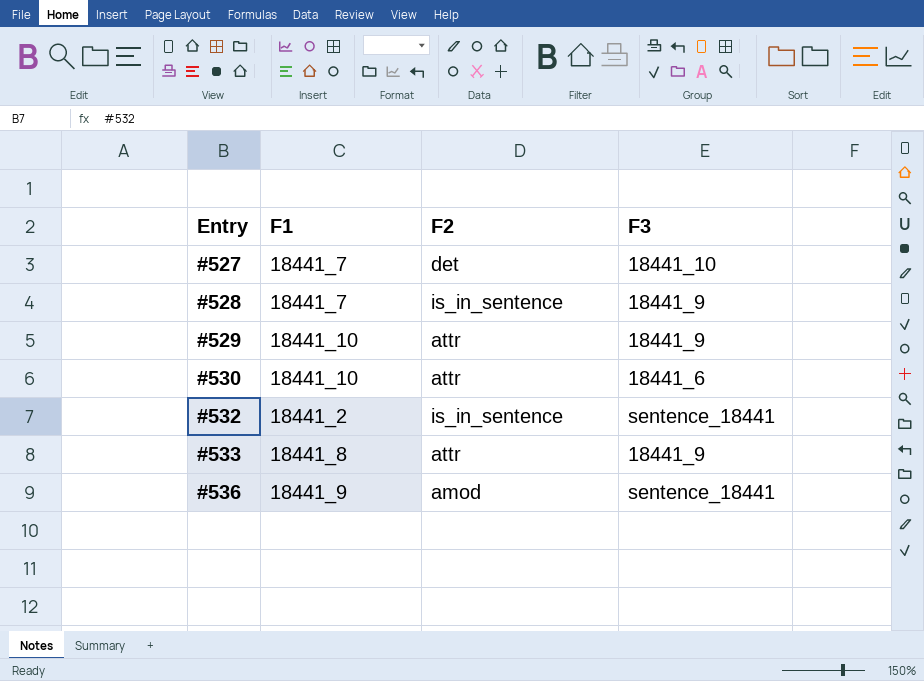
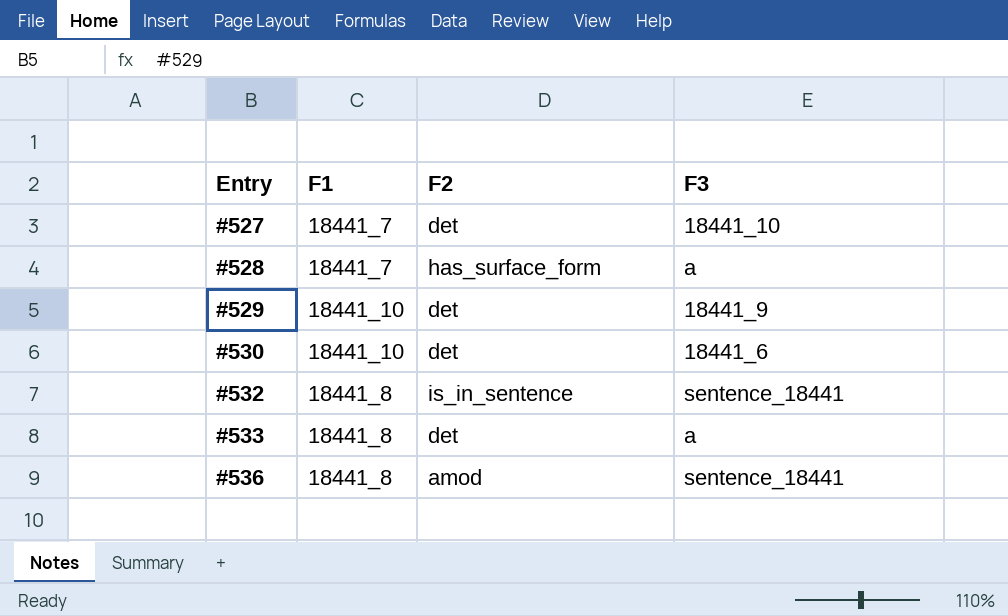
#528 | F2: is_in_sentence -> has_surface_form
#528 | F3: 18441_9 -> a
#529 | F2: attr -> det
#530 | F2: attr -> det
#532 | F1: 18441_2 -> 18441_8
#533 | F2: attr -> det
#533 | F3: 18441_9 -> a
#536 | F1: 18441_9 -> 18441_8

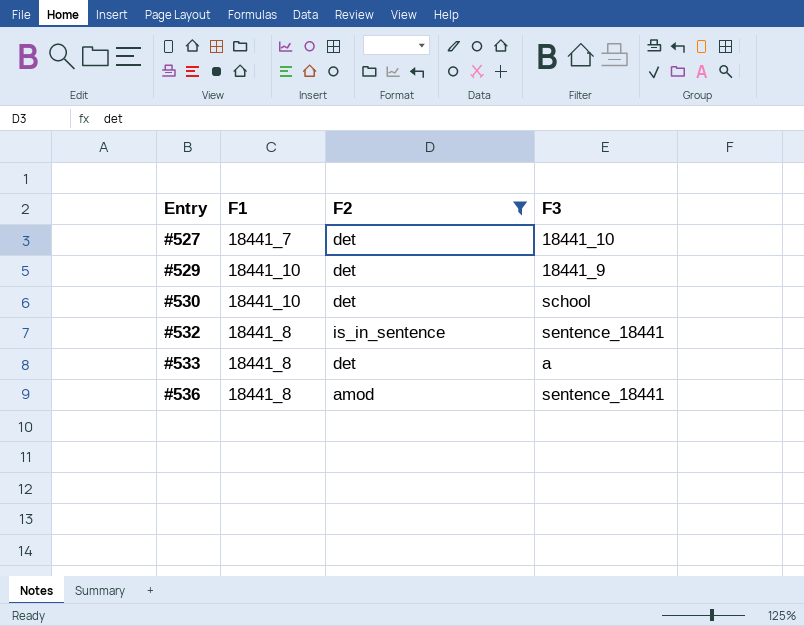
filter: none -> F2 != has_surface_form
#530 | F3: 18441_6 -> school

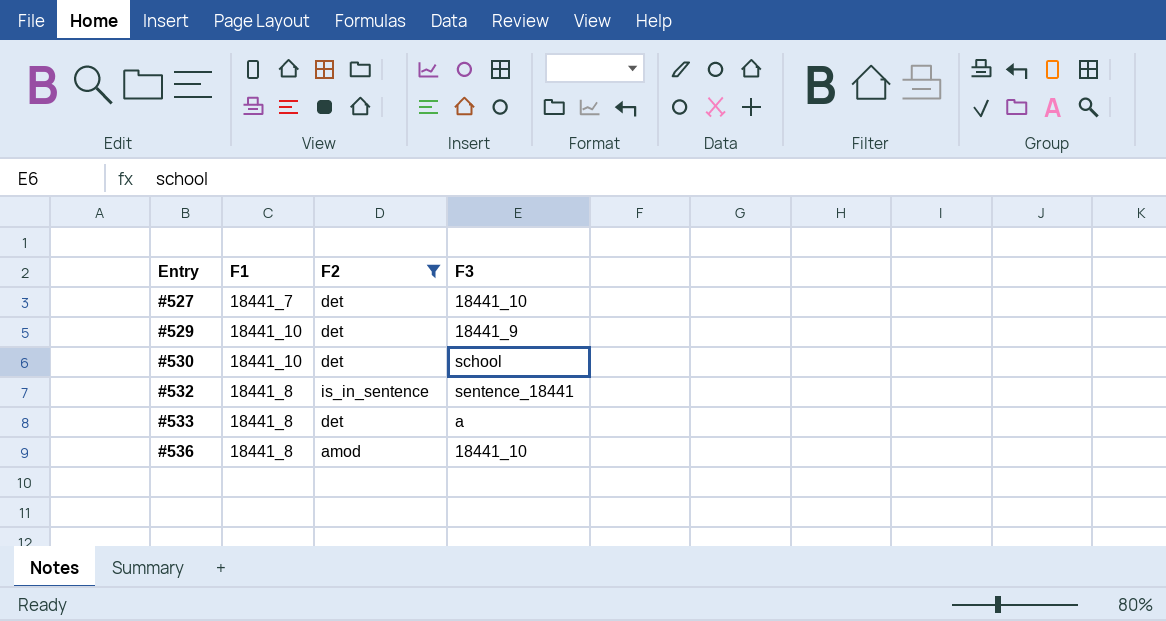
#536 | F3: sentence_18441 -> 18441_10

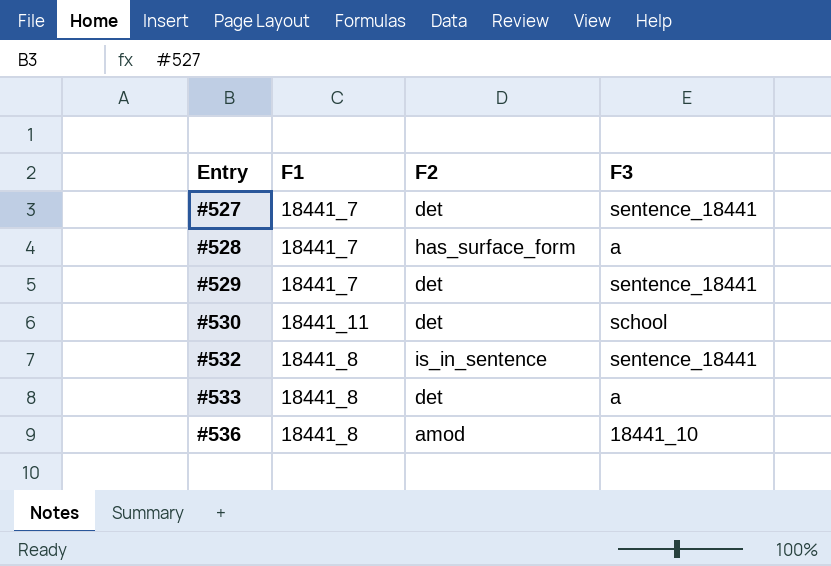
filter: F2 != has_surface_form -> none
#527 | F3: 18441_10 -> sentence_18441
#529 | F1: 18441_10 -> 18441_7
#529 | F3: 18441_9 -> sentence_18441
#530 | F1: 18441_10 -> 18441_11

